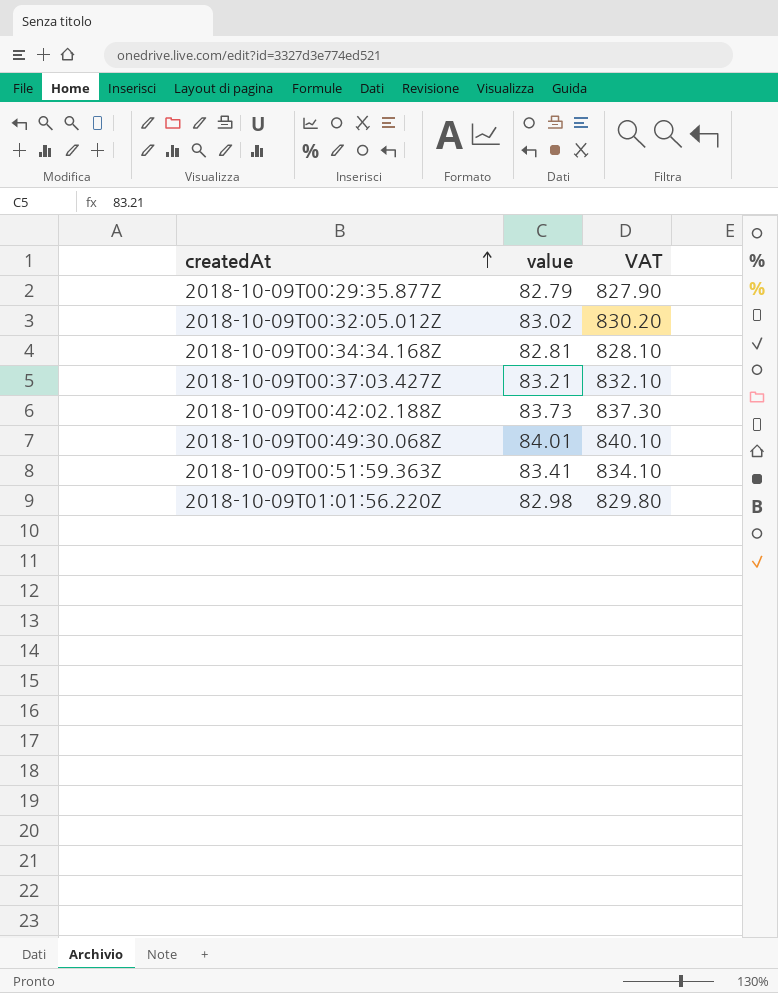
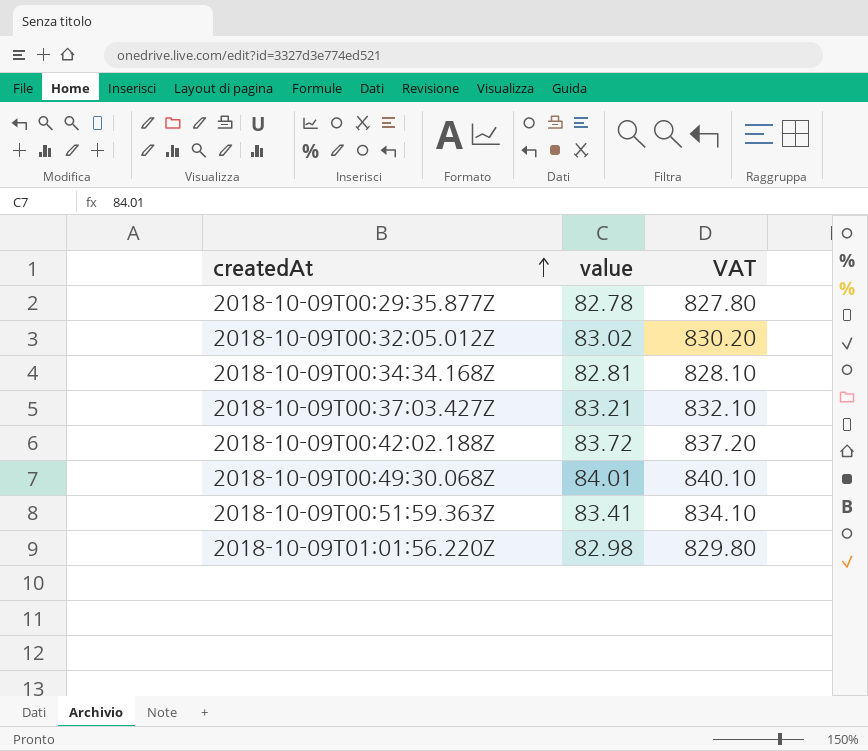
2018-10-09T00:29:35.877Z | value: 82.79 -> 82.78
2018-10-09T00:29:35.877Z | VAT: 827.90 -> 827.80
2018-10-09T00:42:02.188Z | value: 83.73 -> 83.72
2018-10-09T00:42:02.188Z | VAT: 837.30 -> 837.20

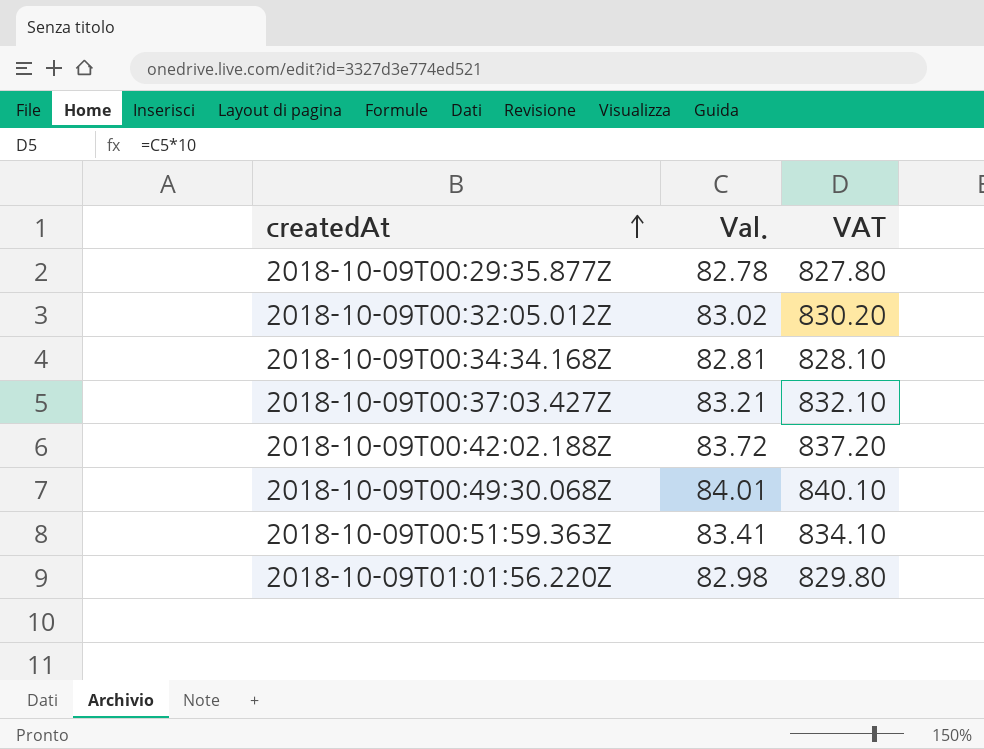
column name: value -> Val.

